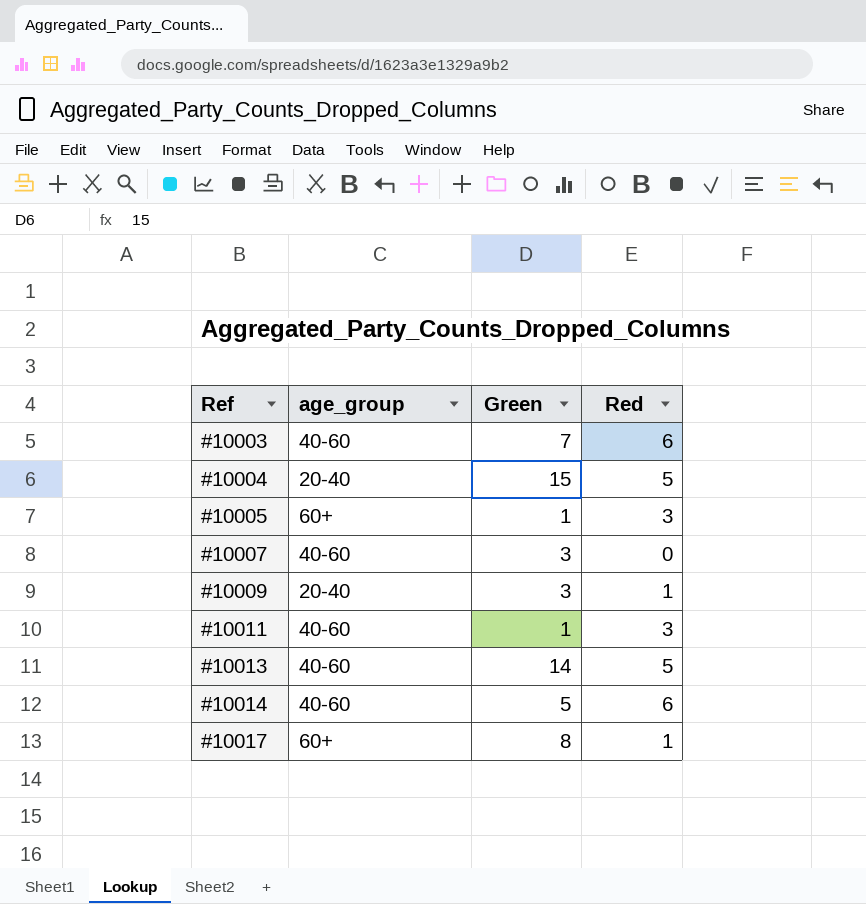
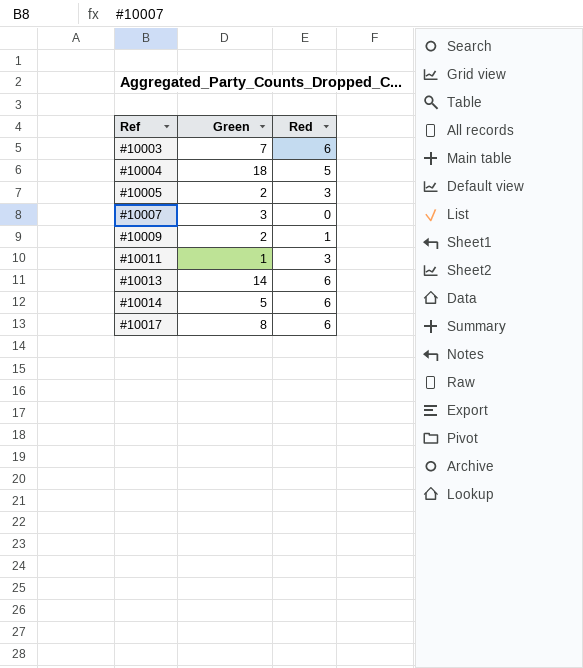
column age_group | position: 2 -> none
#10004 | Green: 15 -> 18
#10005 | Green: 1 -> 2
#10009 | Green: 3 -> 2
#10013 | Red: 5 -> 6
#10017 | Red: 1 -> 6

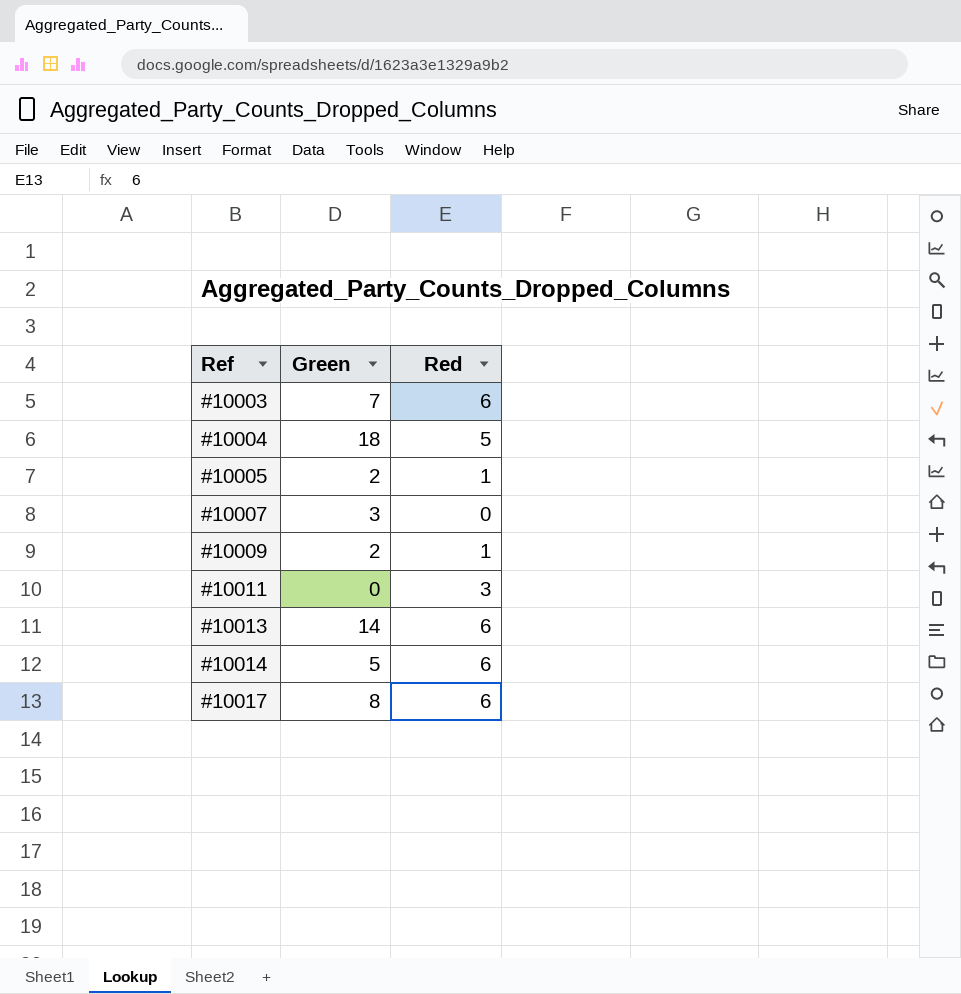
#10005 | Red: 3 -> 1
#10011 | Green: 1 -> 0

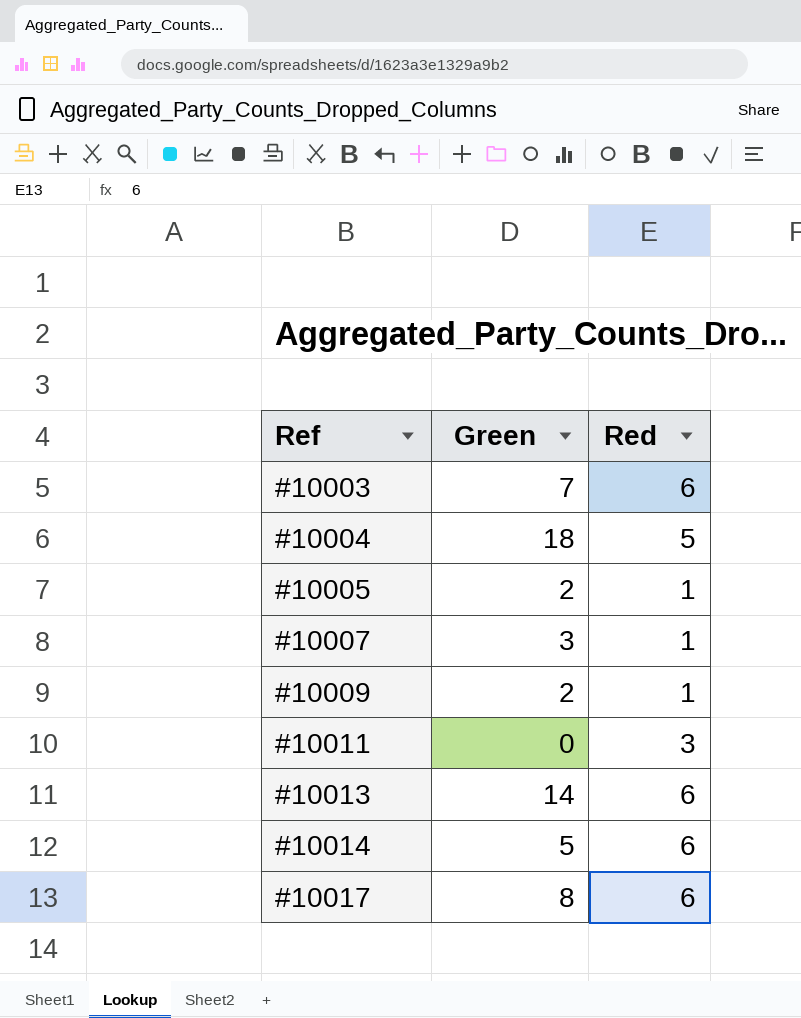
#10007 | Red: 0 -> 1

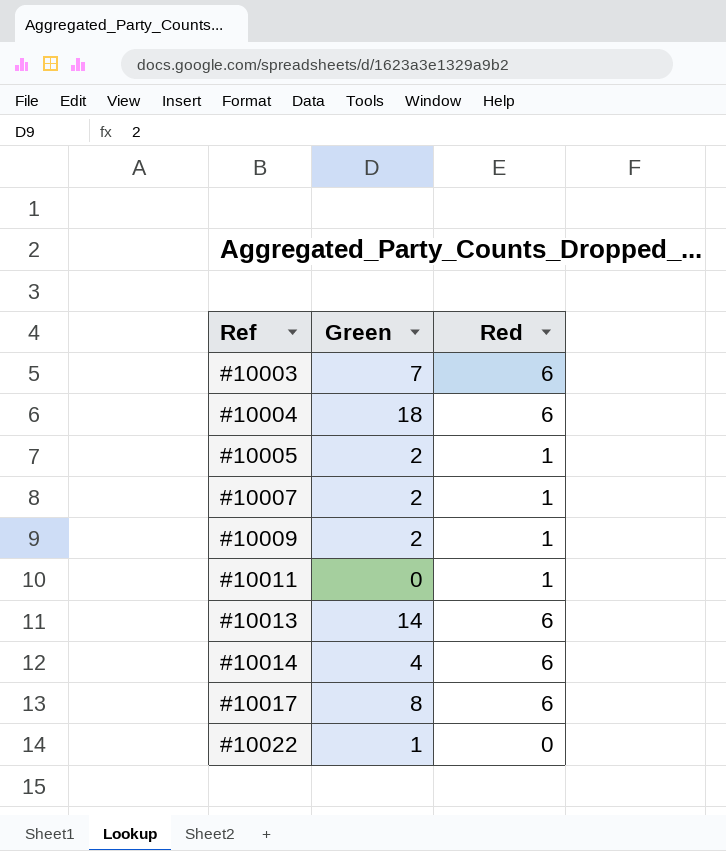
#10004 | Red: 5 -> 6
#10007 | Green: 3 -> 2
#10011 | Red: 3 -> 1
#10014 | Green: 5 -> 4
row #10022: none -> 1 | 0

